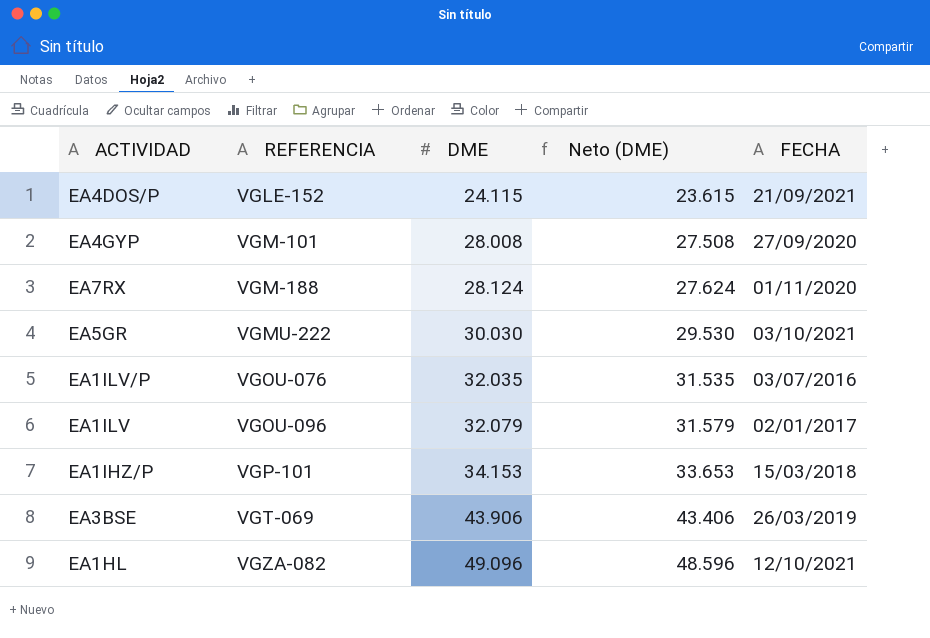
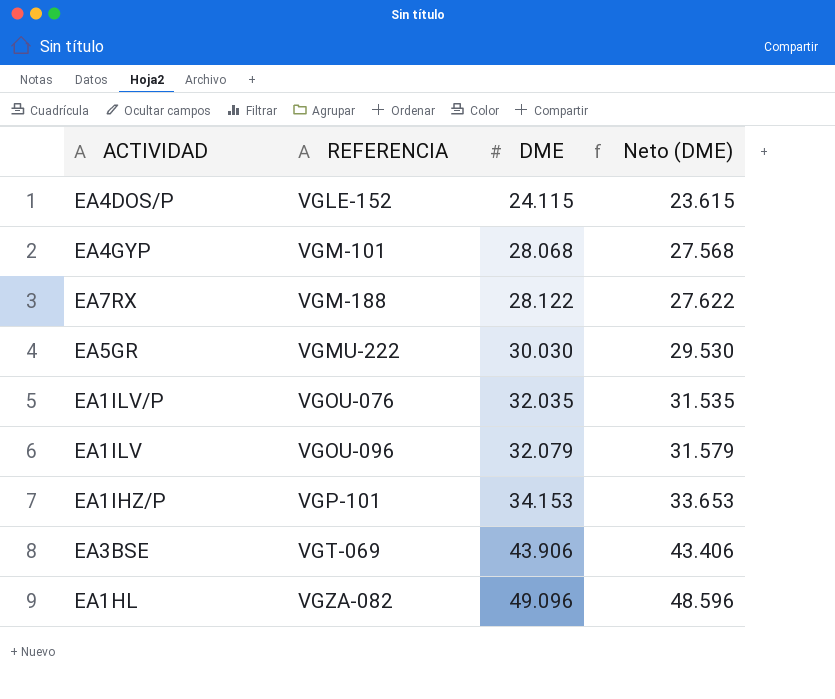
column FECHA | position: 5 -> none
EA4GYP | DME: 28.008 -> 28.068
EA4GYP | Neto (DME): 27.508 -> 27.568
EA7RX | DME: 28.124 -> 28.122
EA7RX | Neto (DME): 27.624 -> 27.622

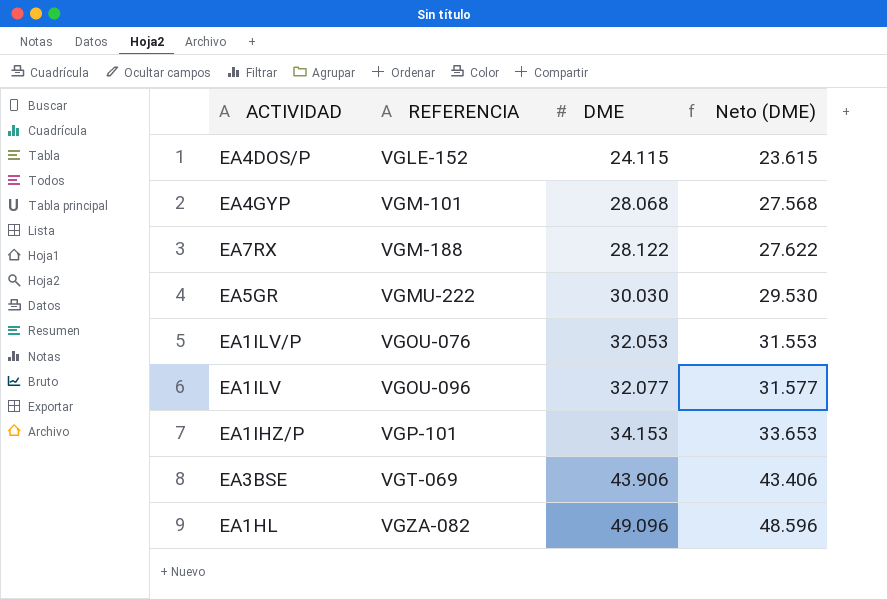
EA1ILV/P | DME: 32.035 -> 32.053
EA1ILV/P | Neto (DME): 31.535 -> 31.553
EA1ILV | DME: 32.079 -> 32.077
EA1ILV | Neto (DME): 31.579 -> 31.577

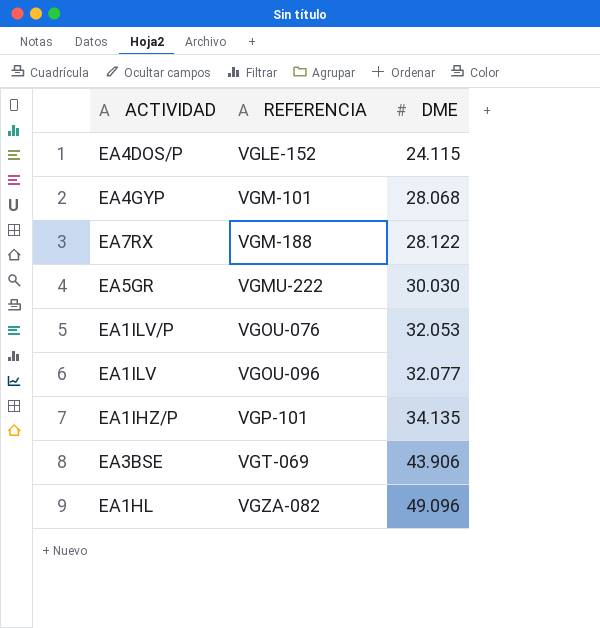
column Neto (DME) | formula: [DME] - 500 -> none
EA1IHZ/P | DME: 34.153 -> 34.135

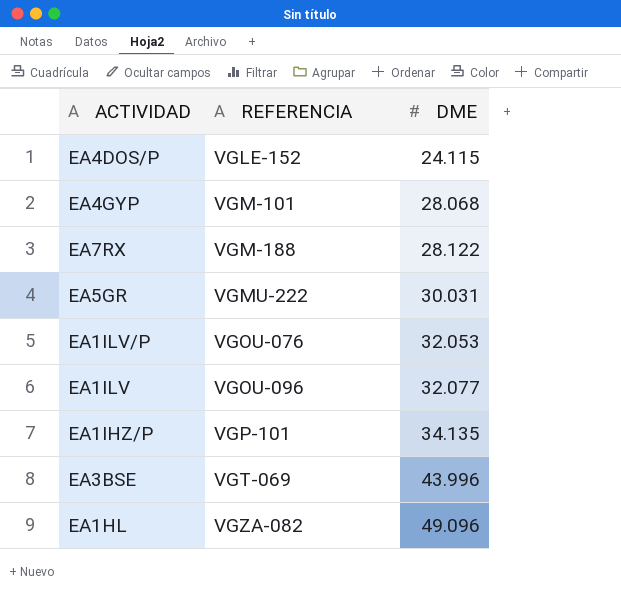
EA5GR | DME: 30.030 -> 30.031
EA3BSE | DME: 43.906 -> 43.996

